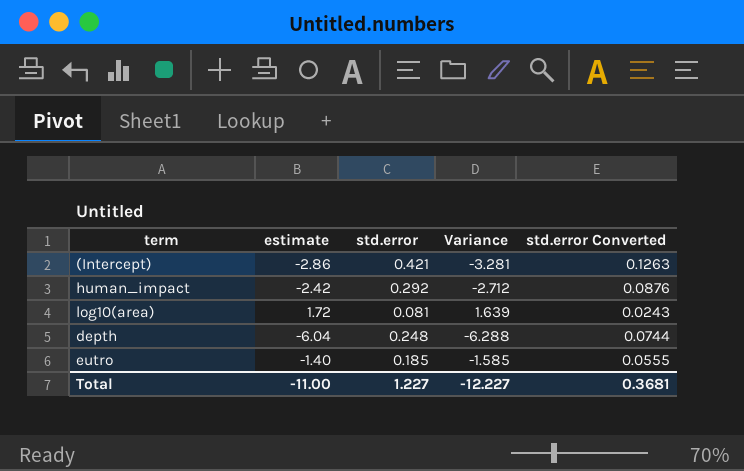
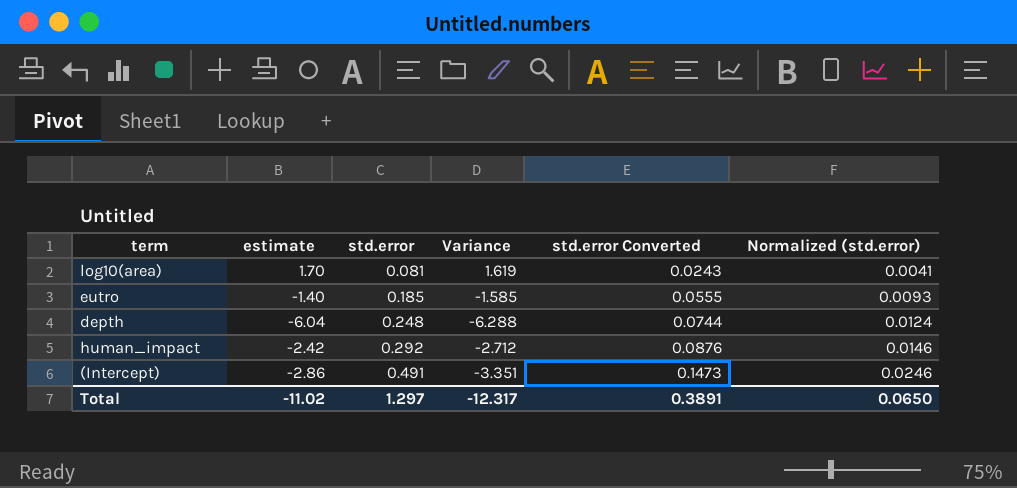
row order: none -> std.error ascending
column Normalized (std.error) | formula: none -> [std.error] * 0.05
log10(area) | estimate: 1.72 -> 1.70
log10(area) | Variance: 1.639 -> 1.619
(Intercept) | std.error: 0.421 -> 0.491
(Intercept) | Variance: -3.281 -> -3.351
(Intercept) | std.error Converted: 0.1263 -> 0.1473
Total | estimate: -11.00 -> -11.02
Total | std.error: 1.227 -> 1.297
Total | Variance: -12.227 -> -12.317
Total | std.error Converted: 0.3681 -> 0.3891

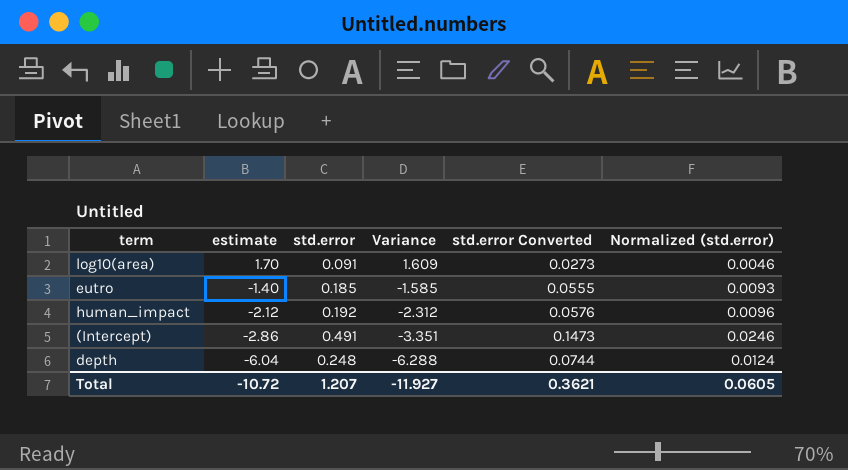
row order: std.error ascending -> estimate descending
log10(area) | std.error: 0.081 -> 0.091
log10(area) | Variance: 1.619 -> 1.609
log10(area) | std.error Converted: 0.0243 -> 0.0273
log10(area) | Normalized (std.error): 0.0041 -> 0.0046
human_impact | estimate: -2.42 -> -2.12
human_impact | std.error: 0.292 -> 0.192
human_impact | Variance: -2.712 -> -2.312
human_impact | std.error Converted: 0.0876 -> 0.0576
human_impact | Normalized (std.error): 0.0146 -> 0.0096
Total | estimate: -11.02 -> -10.72
Total | std.error: 1.297 -> 1.207
Total | Variance: -12.317 -> -11.927
Total | std.error Converted: 0.3891 -> 0.3621
Total | Normalized (std.error): 0.0650 -> 0.0605

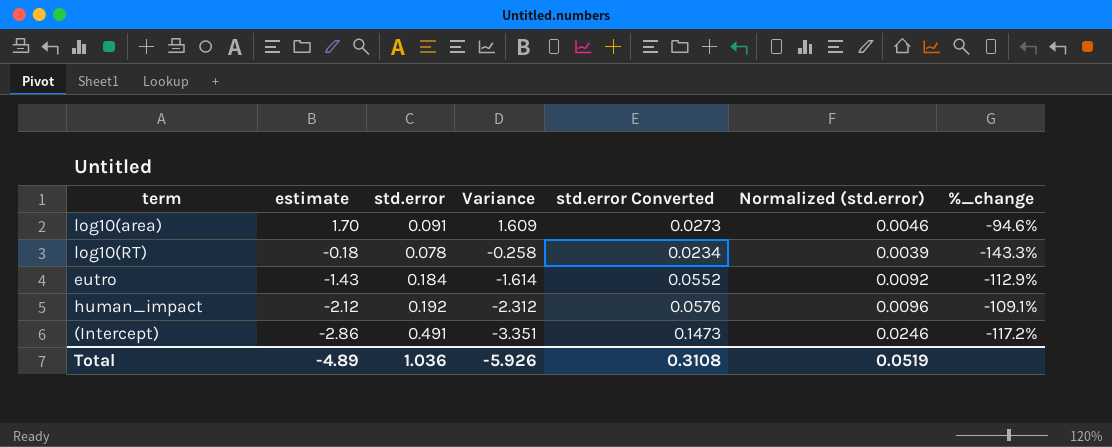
column %_change | formula: none -> ([std.error] - [estimate]) / [estimate]
row depth: -6.04 | 0.248 | -6.288 | 0.0744 | 0.0124 -> none
row log10(RT): none -> -0.18 | 0.078 | -0.258 | 0.0234 | 0.0039 | -143.3%
eutro | estimate: -1.40 -> -1.43
eutro | std.error: 0.185 -> 0.184
eutro | Variance: -1.585 -> -1.614
eutro | std.error Converted: 0.0555 -> 0.0552
eutro | Normalized (std.error): 0.0093 -> 0.0092
Total | estimate: -10.72 -> -4.89
Total | std.error: 1.207 -> 1.036
Total | Variance: -11.927 -> -5.926
Total | std.error Converted: 0.3621 -> 0.3108
Total | Normalized (std.error): 0.0605 -> 0.0519

